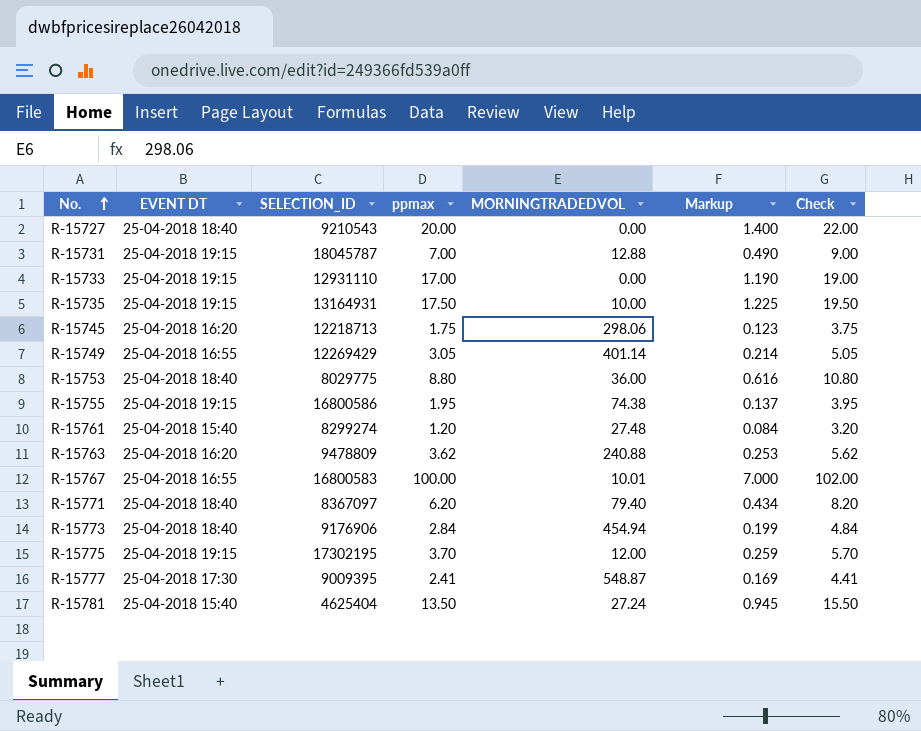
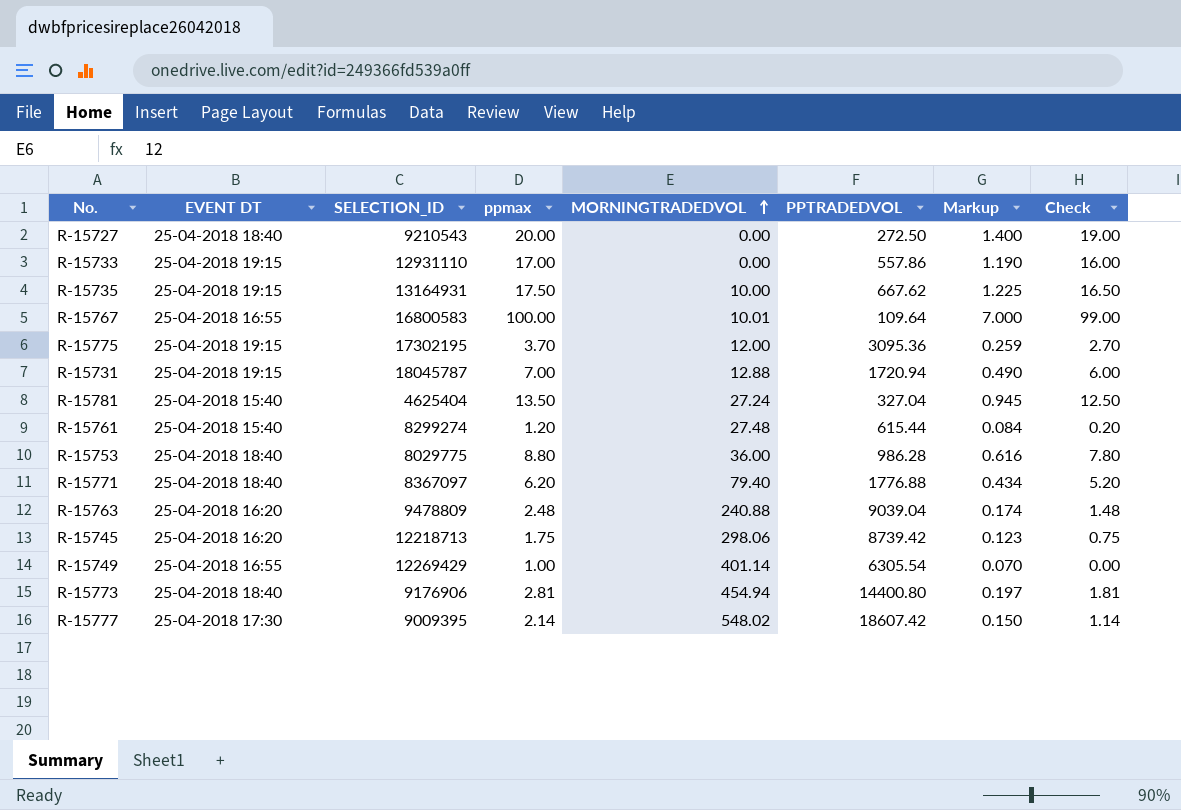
row order: No. ascending -> MORNINGTRADEDVOL ascending
column PPTRADEDVOL | position: none -> 6
column Check | formula: [ppmax] + 2 -> [ppmax] - 1
row R-15755: 25-04-2018 19:15 | 16800586 | 1.95 | 74.38 | 0.137 | 3.95 -> none
R-15763 | ppmax: 3.62 -> 2.48
R-15763 | Markup: 0.253 -> 0.174
R-15749 | ppmax: 3.05 -> 1.00
R-15749 | Markup: 0.214 -> 0.070
R-15773 | ppmax: 2.84 -> 2.81
R-15773 | Markup: 0.199 -> 0.197
R-15777 | ppmax: 2.41 -> 2.14
R-15777 | MORNINGTRADEDVOL: 548.87 -> 548.02
R-15777 | Markup: 0.169 -> 0.150

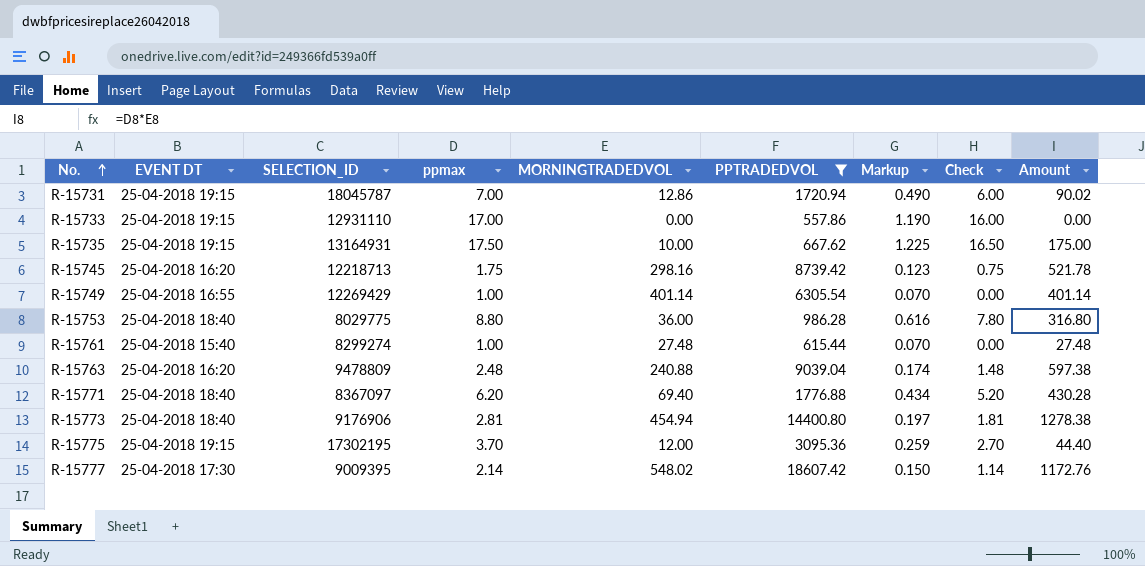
filter: none -> PPTRADEDVOL >= 557.86
row order: MORNINGTRADEDVOL ascending -> No. ascending
column Amount | formula: none -> [ppmax] * [MORNINGTRADEDVOL]
R-15731 | MORNINGTRADEDVOL: 12.88 -> 12.86
R-15745 | MORNINGTRADEDVOL: 298.06 -> 298.16
R-15761 | ppmax: 1.20 -> 1.00
R-15761 | Markup: 0.084 -> 0.070
R-15761 | Check: 0.20 -> 0.00
R-15771 | MORNINGTRADEDVOL: 79.40 -> 69.40

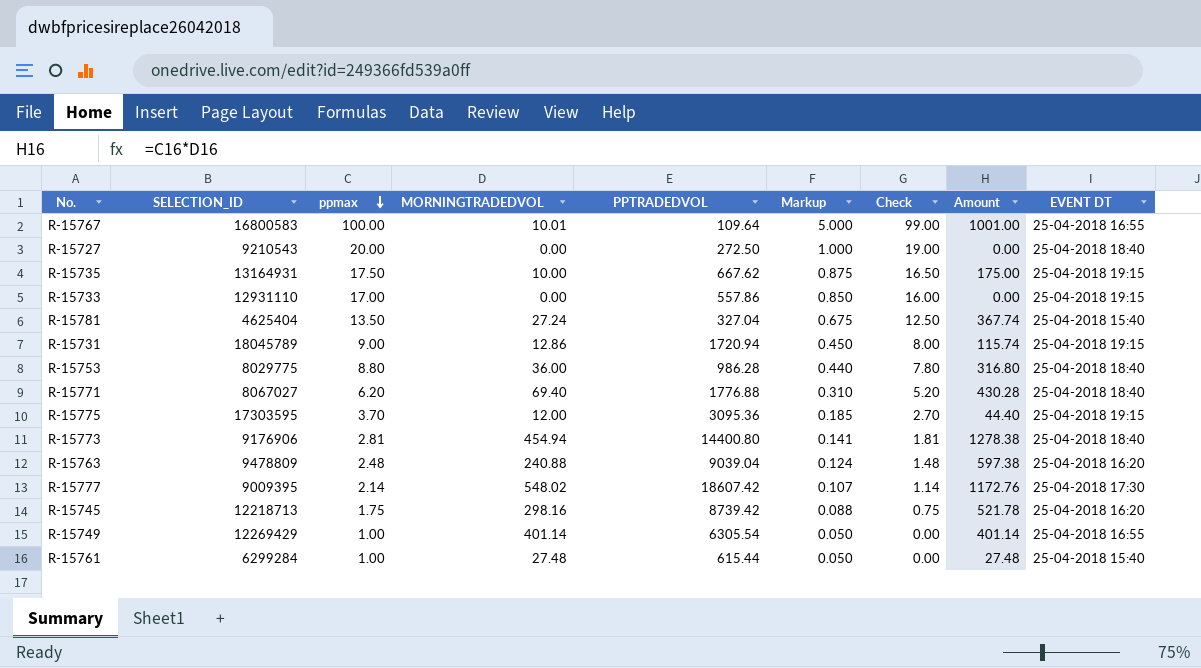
filter: PPTRADEDVOL >= 557.86 -> none
row order: No. ascending -> ppmax descending
column Markup | formula: [ppmax] * 0.07 -> [ppmax] * 0.05
column EVENT DT | position: 2 -> 9
R-15731 | SELECTION_ID: 18045787 -> 18045789
R-15731 | ppmax: 7.00 -> 9.00
R-15731 | Check: 6.00 -> 8.00
R-15731 | Amount: 90.02 -> 115.74
R-15771 | SELECTION_ID: 8367097 -> 8067027
R-15775 | SELECTION_ID: 17302195 -> 17303595
R-15761 | SELECTION_ID: 8299274 -> 6299284

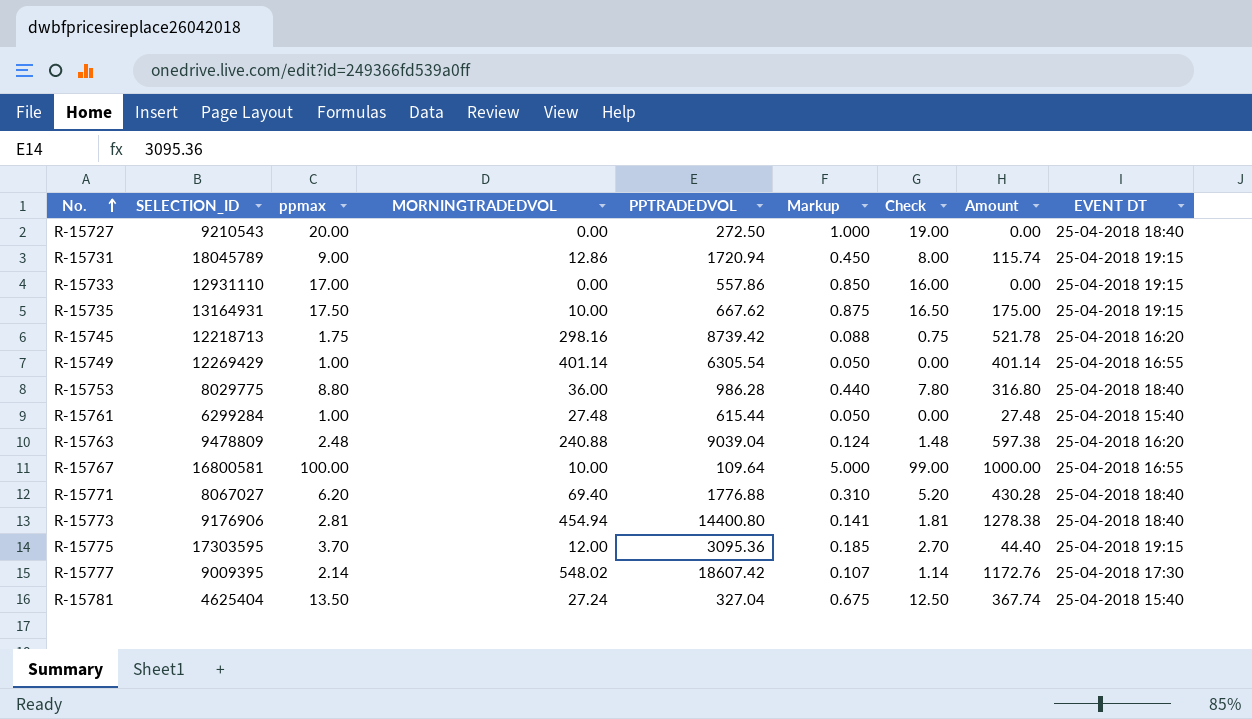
row order: ppmax descending -> No. ascending
R-15767 | SELECTION_ID: 16800583 -> 16800581
R-15767 | MORNINGTRADEDVOL: 10.01 -> 10.00
R-15767 | Amount: 1001.00 -> 1000.00

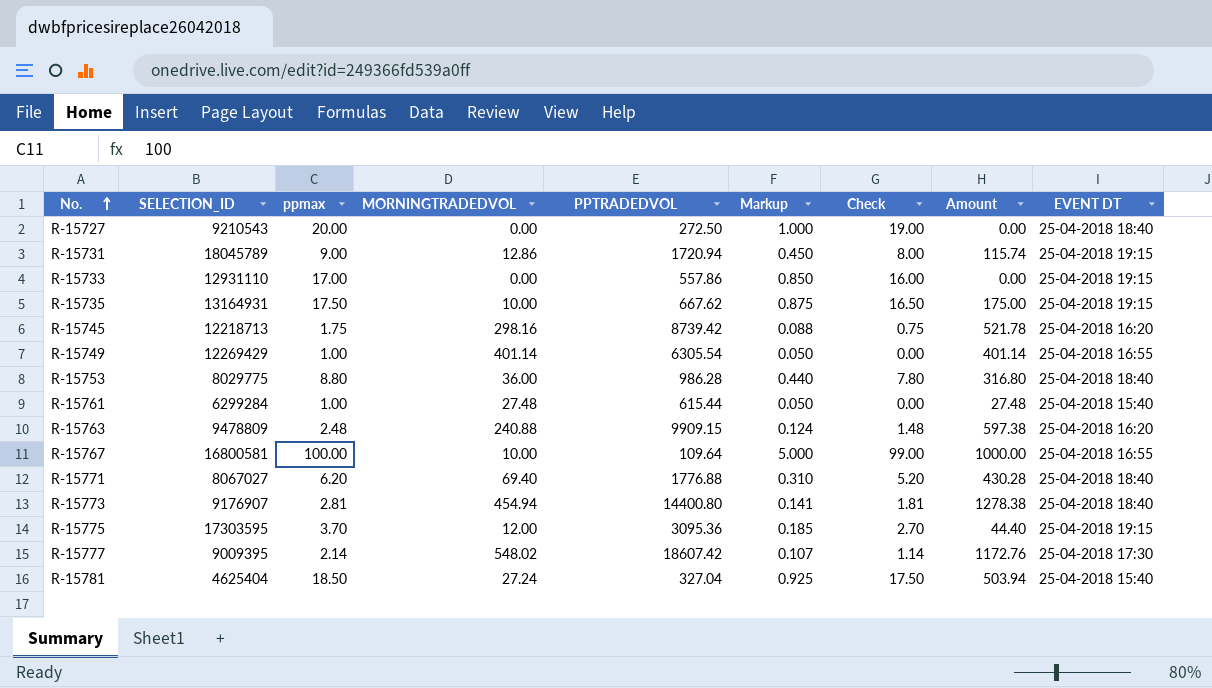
R-15763 | PPTRADEDVOL: 9039.04 -> 9909.15
R-15773 | SELECTION_ID: 9176906 -> 9176907
R-15781 | ppmax: 13.50 -> 18.50
R-15781 | Markup: 0.675 -> 0.925
R-15781 | Check: 12.50 -> 17.50
R-15781 | Amount: 367.74 -> 503.94

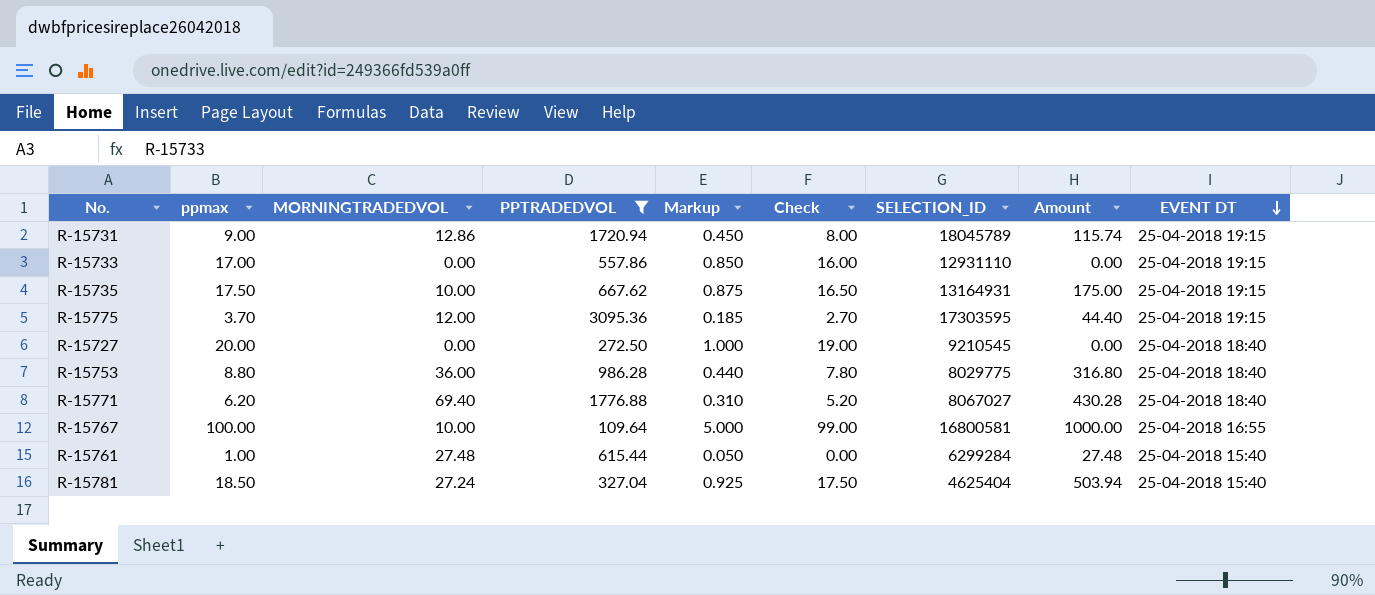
filter: none -> PPTRADEDVOL <= 3095.36
row order: No. ascending -> EVENT DT descending
column SELECTION_ID | position: 2 -> 7
R-15727 | SELECTION_ID: 9210543 -> 9210545

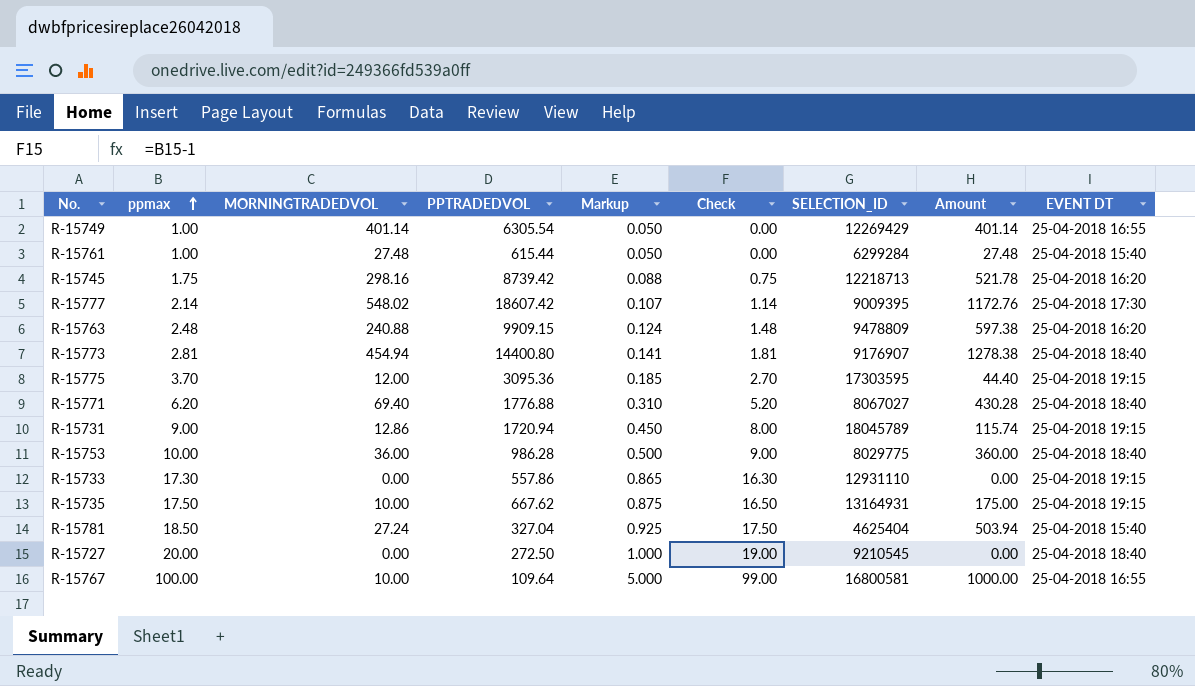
filter: PPTRADEDVOL <= 3095.36 -> none
row order: EVENT DT descending -> ppmax ascending
R-15753 | ppmax: 8.80 -> 10.00
R-15753 | Markup: 0.440 -> 0.500
R-15753 | Check: 7.80 -> 9.00
R-15753 | Amount: 316.80 -> 360.00
R-15733 | ppmax: 17.00 -> 17.30
R-15733 | Markup: 0.850 -> 0.865
R-15733 | Check: 16.00 -> 16.30

